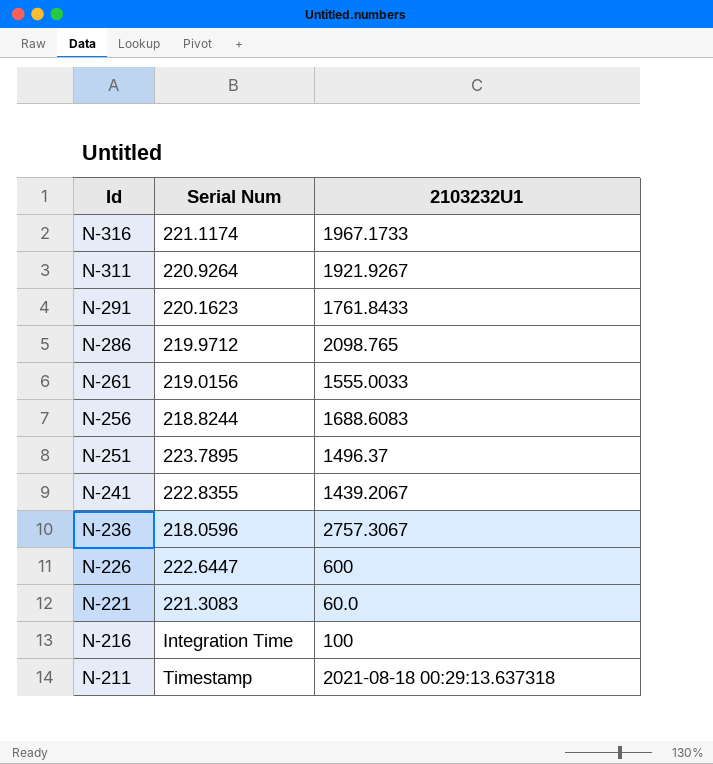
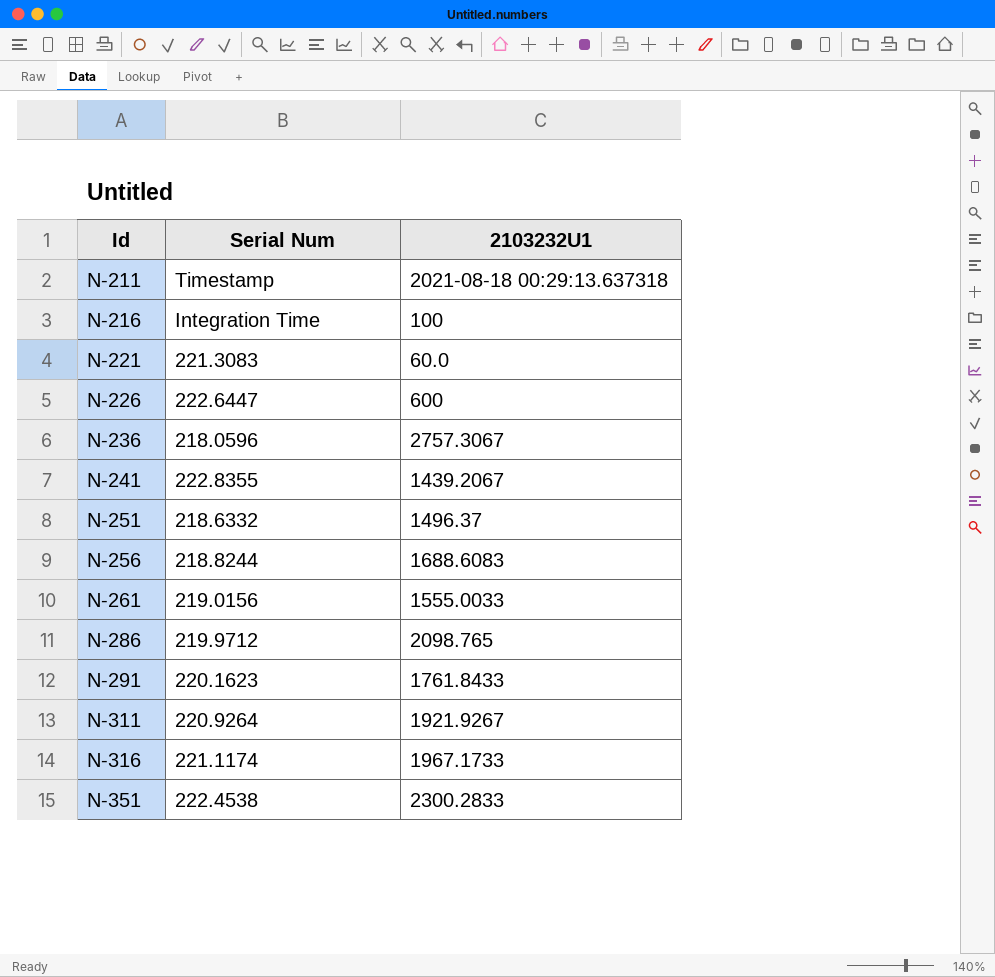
row order: Id descending -> Id ascending
N-251 | Serial Num: 223.7895 -> 218.6332
row N-351: none -> 222.4538 | 2300.2833

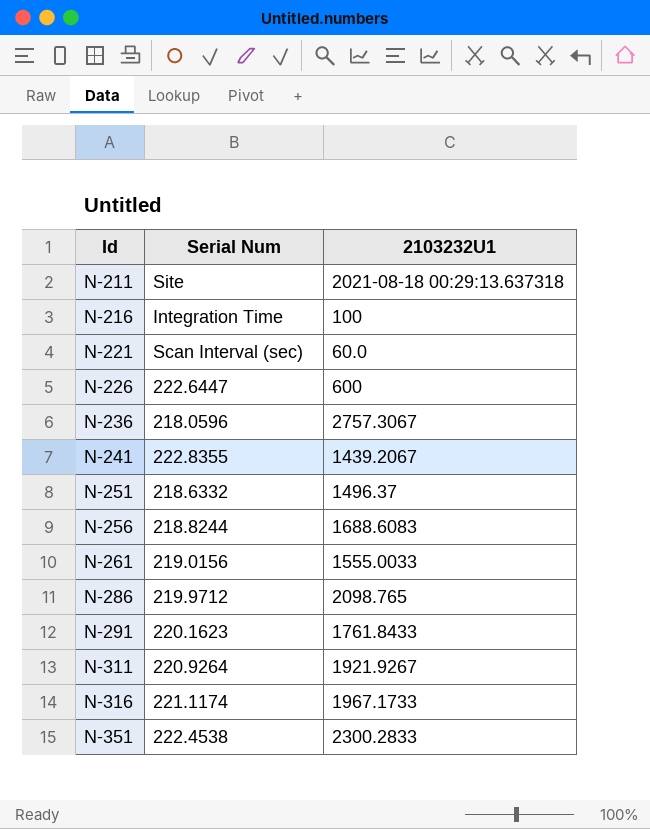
N-211 | Serial Num: Timestamp -> Site
N-221 | Serial Num: 221.3083 -> Scan Interval (sec)

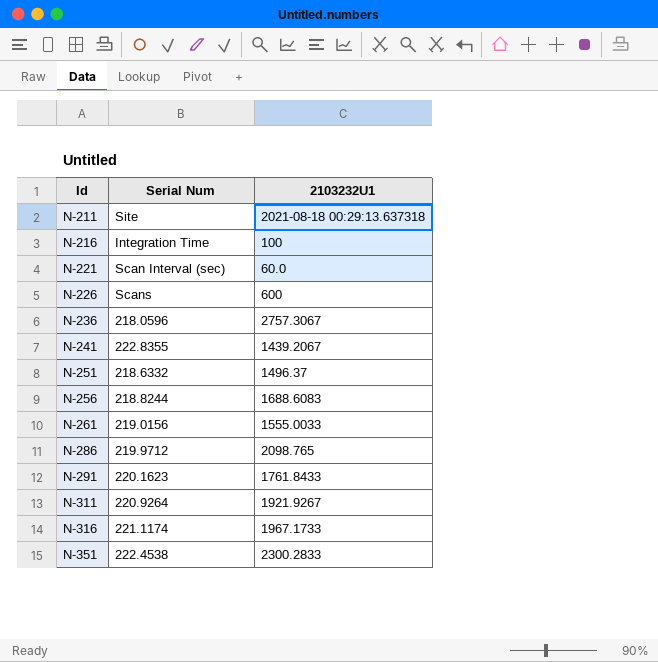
N-226 | Serial Num: 222.6447 -> Scans

